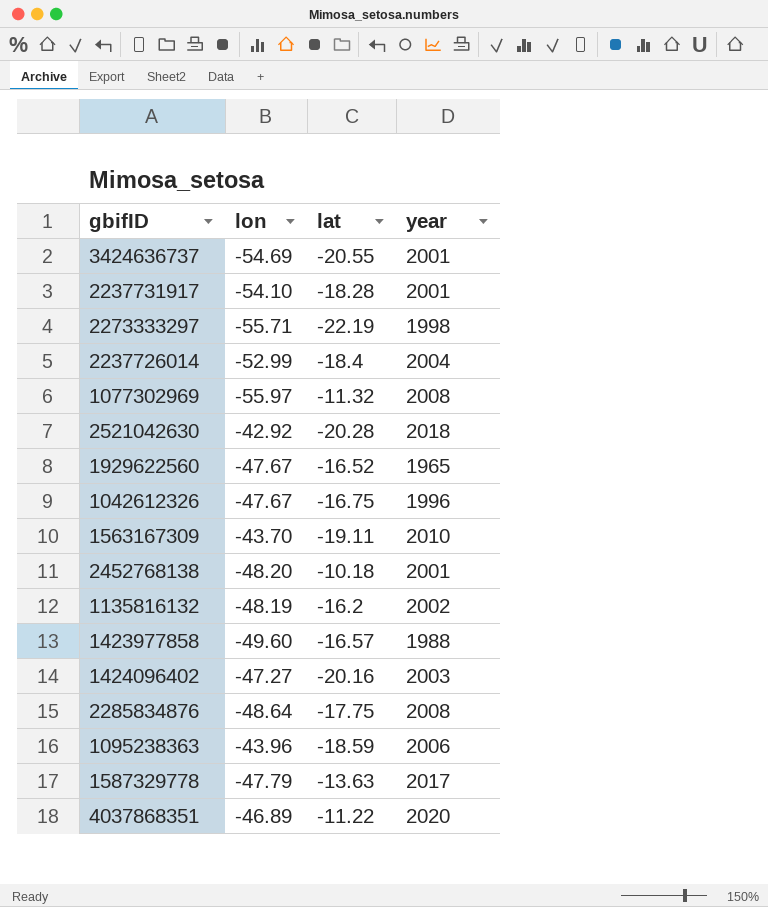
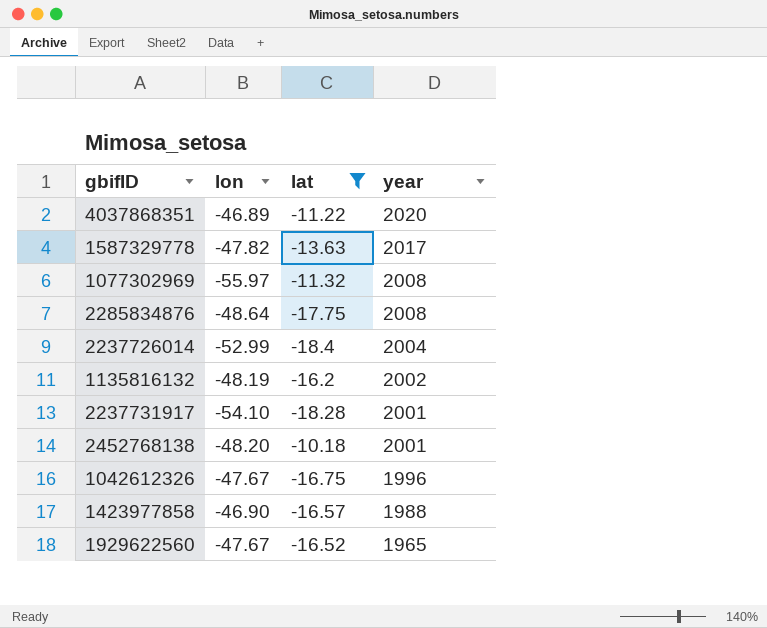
filter: none -> lat >= -18.4
row order: none -> year descending
1587329778 | lon: -47.79 -> -47.82
1423977858 | lon: -49.60 -> -46.90

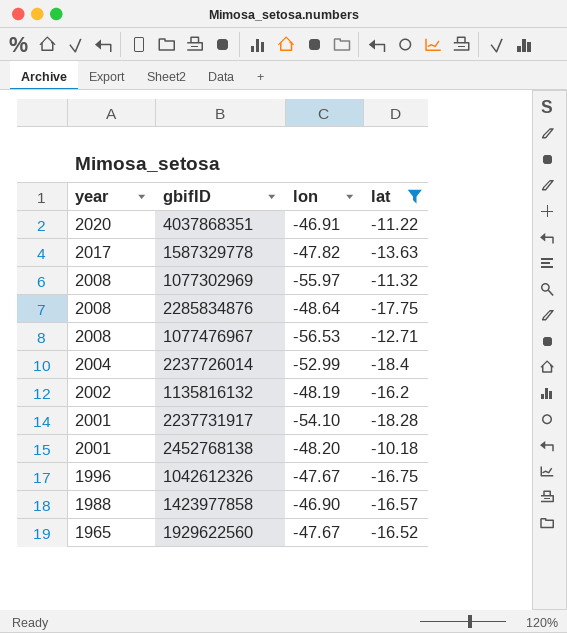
column year | position: 4 -> 1
4037868351 | lon: -46.89 -> -46.91
row 1077476967: none -> 2008 | -56.53 | -12.71

